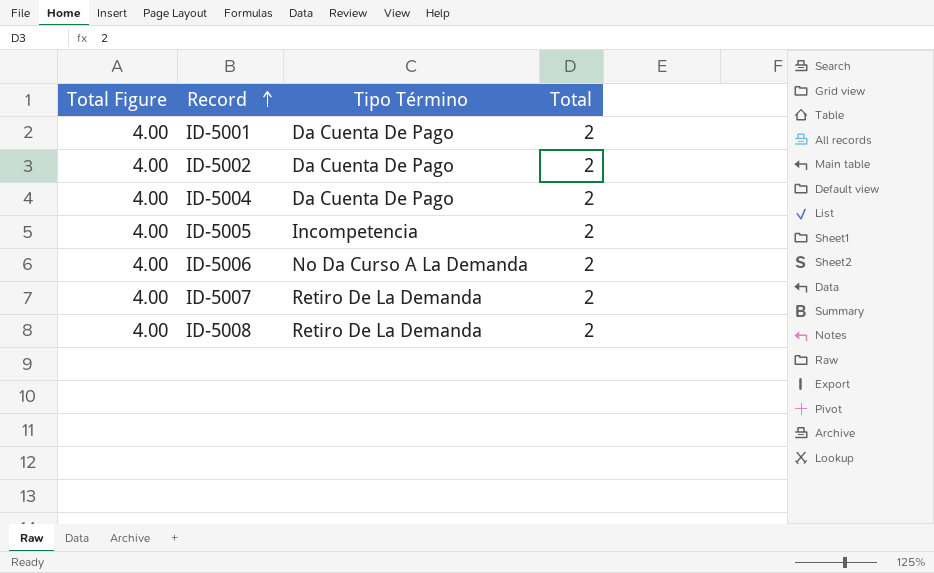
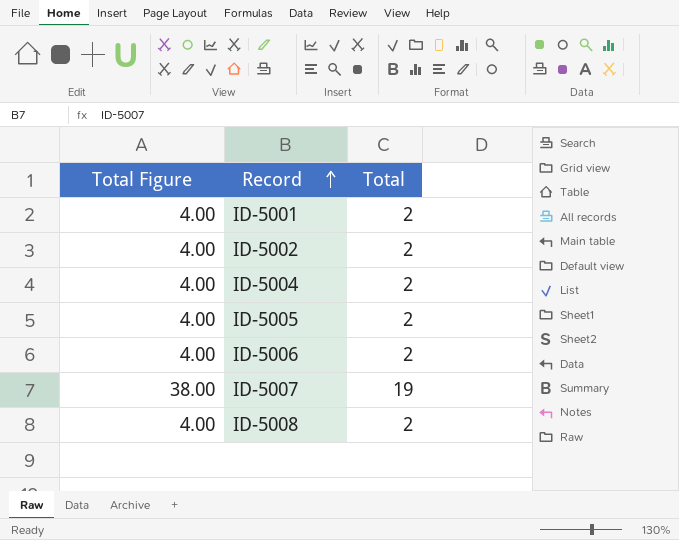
column Tipo Término | position: 3 -> none
ID-5007 | Total Figure: 4.00 -> 38.00
ID-5007 | Total: 2 -> 19

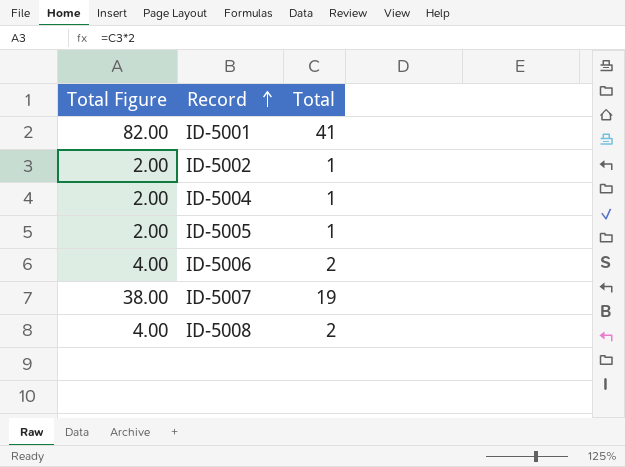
ID-5001 | Total Figure: 4.00 -> 82.00
ID-5001 | Total: 2 -> 41
ID-5002 | Total Figure: 4.00 -> 2.00
ID-5002 | Total: 2 -> 1
ID-5004 | Total Figure: 4.00 -> 2.00
ID-5004 | Total: 2 -> 1
ID-5005 | Total Figure: 4.00 -> 2.00
ID-5005 | Total: 2 -> 1

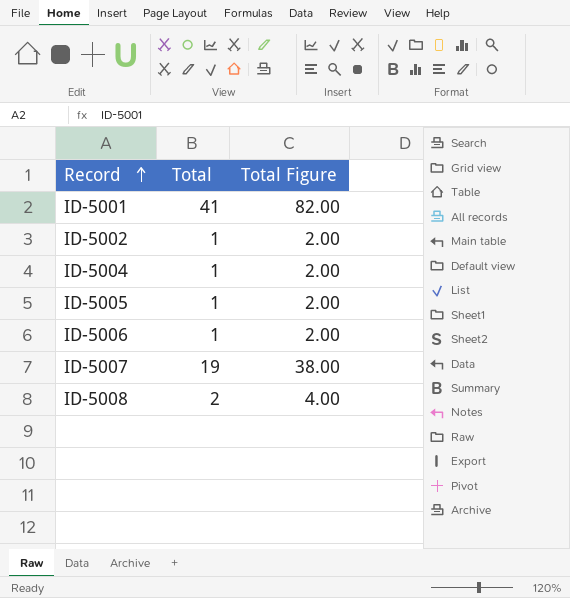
column Total Figure | position: 1 -> 3
ID-5006 | Total: 2 -> 1
ID-5006 | Total Figure: 4.00 -> 2.00

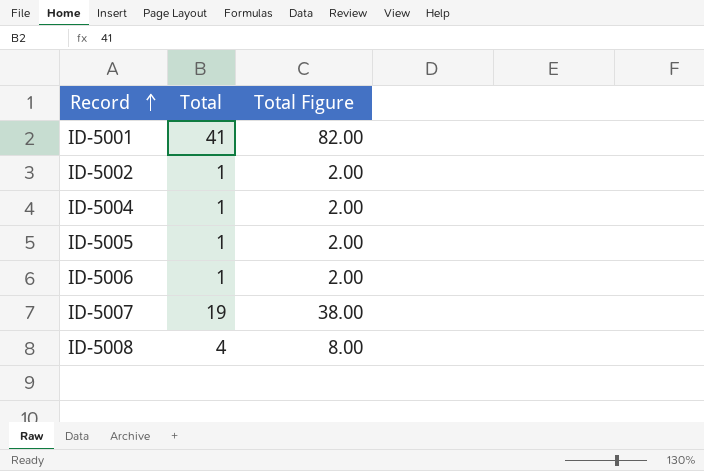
ID-5008 | Total: 2 -> 4
ID-5008 | Total Figure: 4.00 -> 8.00

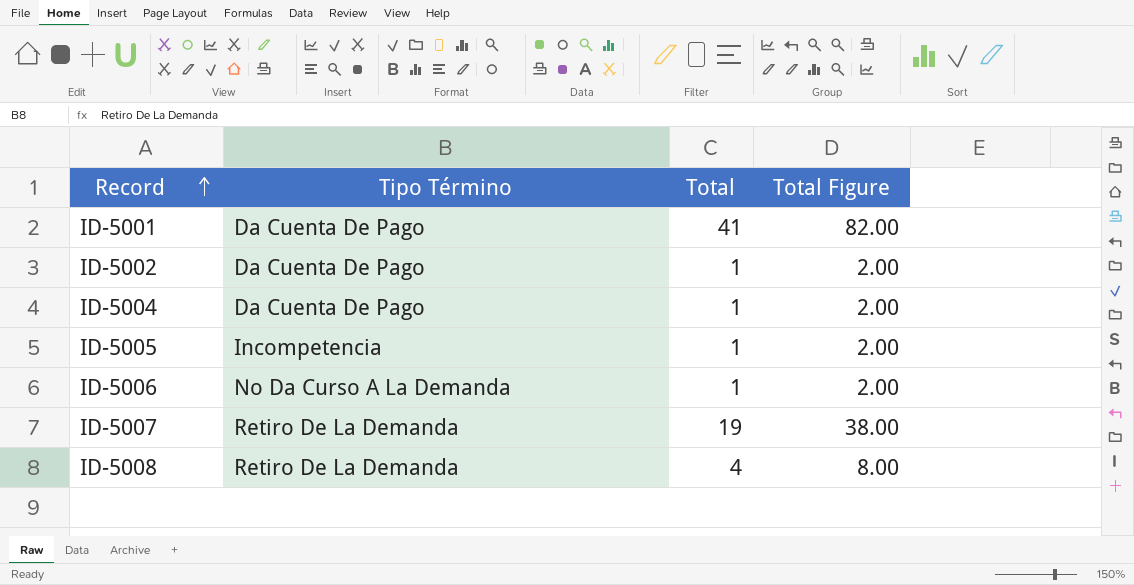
column Tipo Término | position: none -> 2

